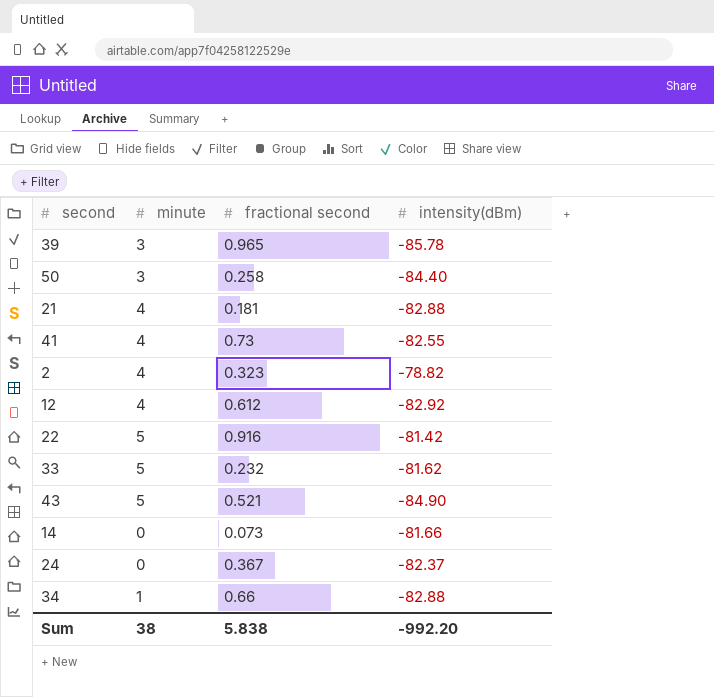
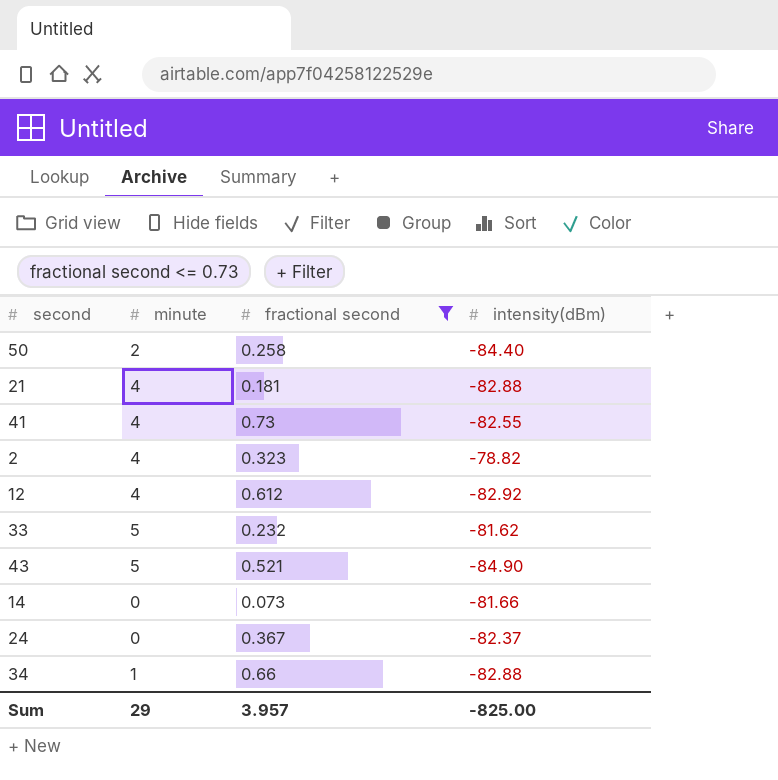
filter: none -> fractional second <= 0.73
50 | minute: 3 -> 2
Sum | minute: 38 -> 29
Sum | fractional second: 5.838 -> 3.957
Sum | intensity(dBm): -992.20 -> -825.00

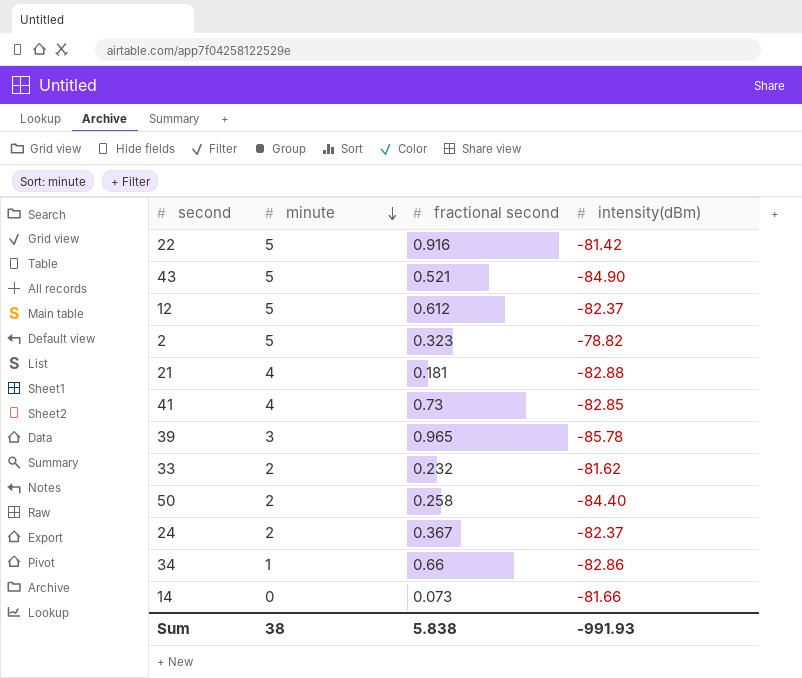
filter: fractional second <= 0.73 -> none
row order: none -> minute descending
12 | minute: 4 -> 5
12 | intensity(dBm): -82.92 -> -82.37
2 | minute: 4 -> 5
41 | intensity(dBm): -82.55 -> -82.85
33 | minute: 5 -> 2
24 | minute: 0 -> 2
34 | intensity(dBm): -82.88 -> -82.86
Sum | minute: 29 -> 38
Sum | fractional second: 3.957 -> 5.838
Sum | intensity(dBm): -825.00 -> -991.93

